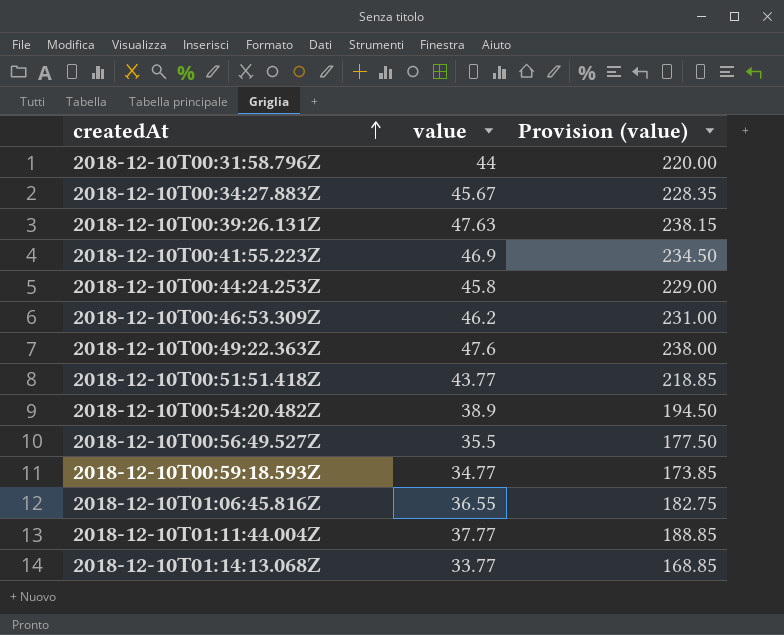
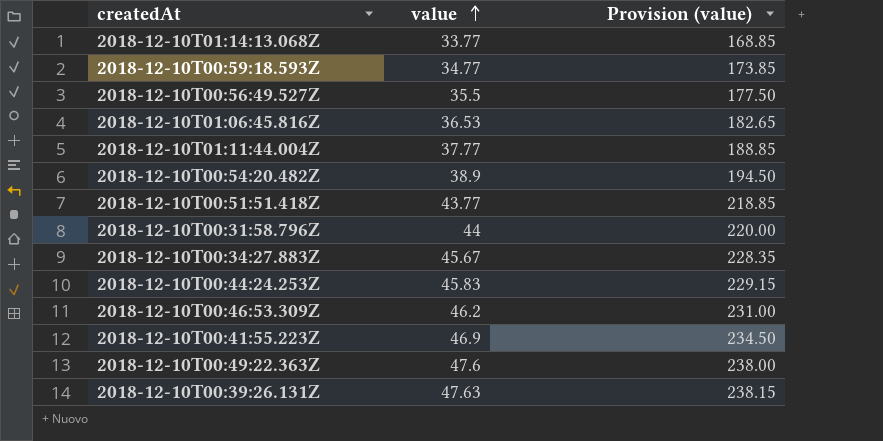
row order: createdAt ascending -> value ascending
2018-12-10T01:06:45.816Z | value: 36.55 -> 36.53
2018-12-10T01:06:45.816Z | Provision (value): 182.75 -> 182.65
2018-12-10T00:44:24.253Z | value: 45.8 -> 45.83
2018-12-10T00:44:24.253Z | Provision (value): 229.00 -> 229.15

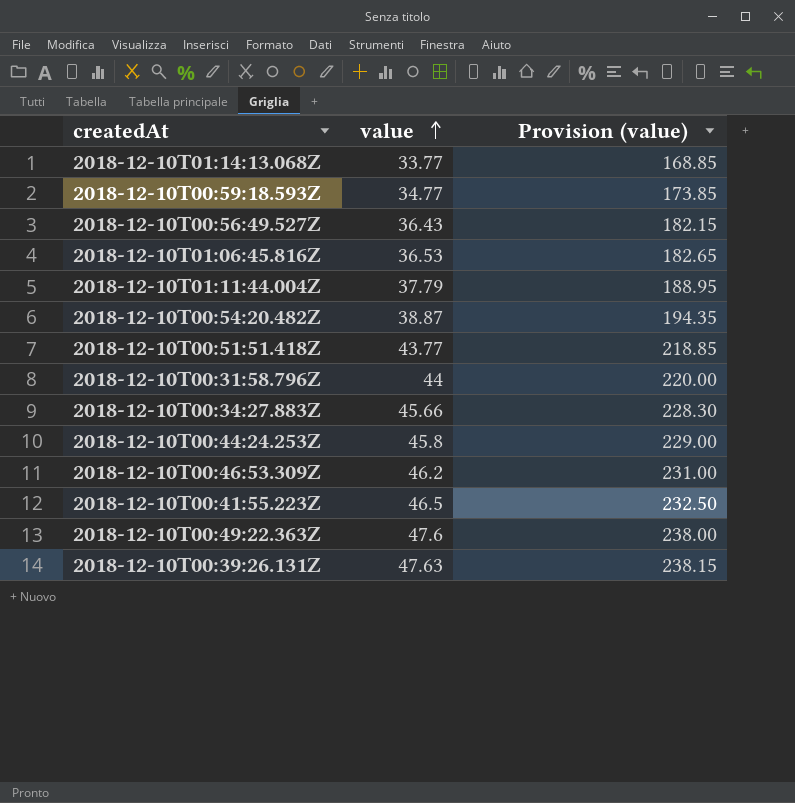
2018-12-10T00:56:49.527Z | value: 35.5 -> 36.43
2018-12-10T00:56:49.527Z | Provision (value): 177.50 -> 182.15
2018-12-10T01:11:44.004Z | value: 37.77 -> 37.79
2018-12-10T01:11:44.004Z | Provision (value): 188.85 -> 188.95
2018-12-10T00:54:20.482Z | value: 38.9 -> 38.87
2018-12-10T00:54:20.482Z | Provision (value): 194.50 -> 194.35
2018-12-10T00:34:27.883Z | value: 45.67 -> 45.66
2018-12-10T00:34:27.883Z | Provision (value): 228.35 -> 228.30
2018-12-10T00:44:24.253Z | value: 45.83 -> 45.8
2018-12-10T00:44:24.253Z | Provision (value): 229.15 -> 229.00
2018-12-10T00:41:55.223Z | value: 46.9 -> 46.5
2018-12-10T00:41:55.223Z | Provision (value): 234.50 -> 232.50

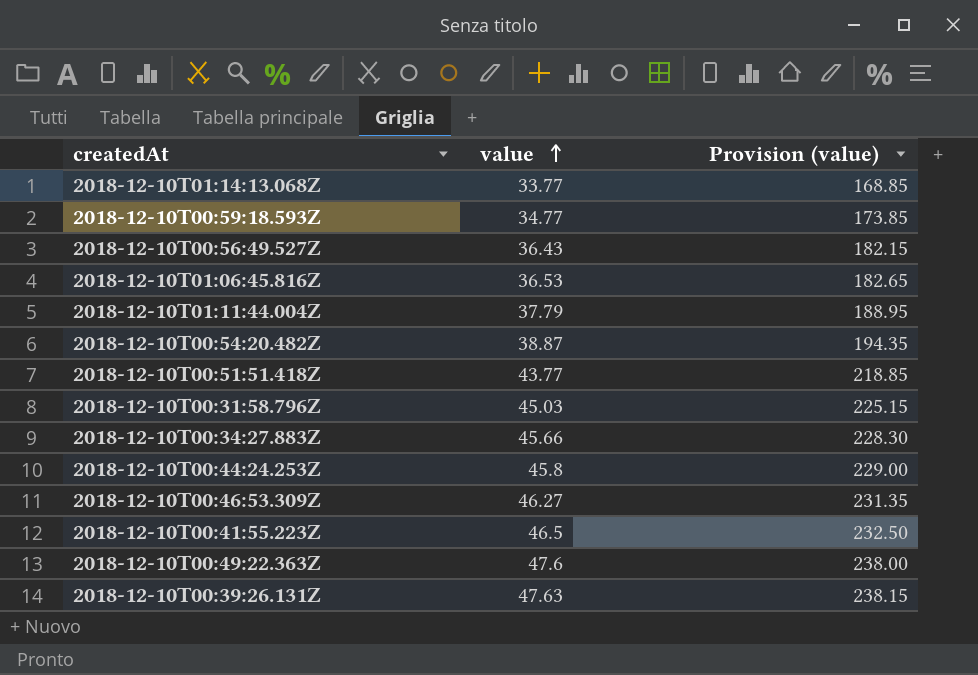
2018-12-10T00:31:58.796Z | value: 44 -> 45.03
2018-12-10T00:31:58.796Z | Provision (value): 220.00 -> 225.15
2018-12-10T00:46:53.309Z | value: 46.2 -> 46.27
2018-12-10T00:46:53.309Z | Provision (value): 231.00 -> 231.35

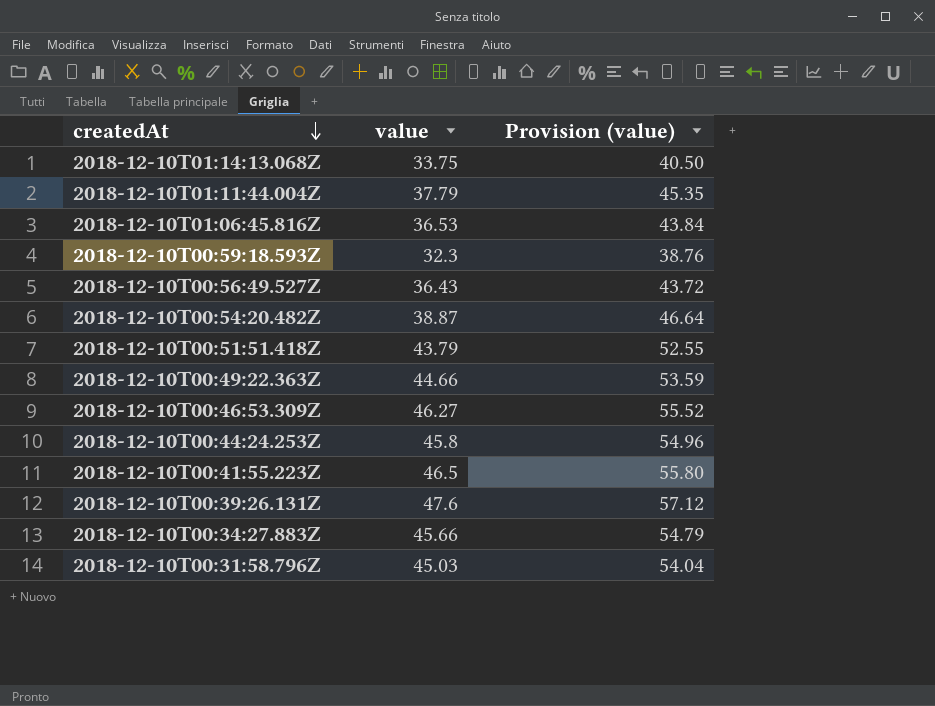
row order: value ascending -> createdAt descending
column Provision (value) | formula: [value] * 5 -> [value] * 1.2
2018-12-10T01:14:13.068Z | value: 33.77 -> 33.75
2018-12-10T00:59:18.593Z | value: 34.77 -> 32.3
2018-12-10T00:51:51.418Z | value: 43.77 -> 43.79
2018-12-10T00:49:22.363Z | value: 47.6 -> 44.66
2018-12-10T00:39:26.131Z | value: 47.63 -> 47.6

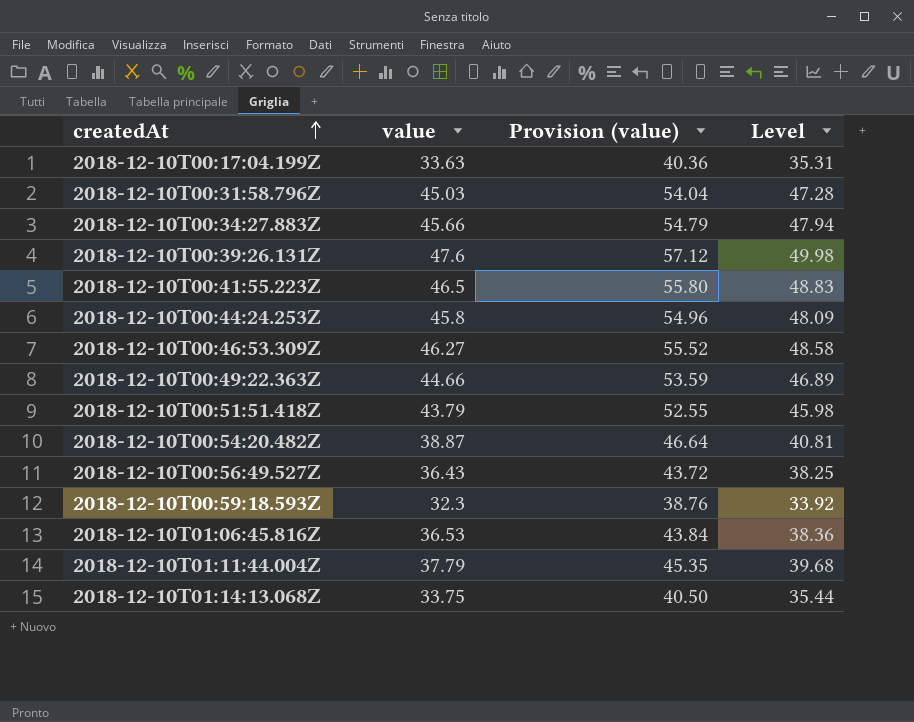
row order: createdAt descending -> createdAt ascending
column Level | formula: none -> [value] * 1.05
row 2018-12-10T00:17:04.199Z: none -> 33.63 | 40.36 | 35.31

